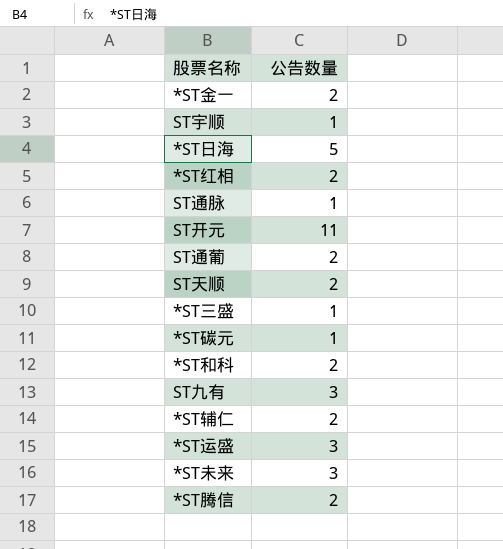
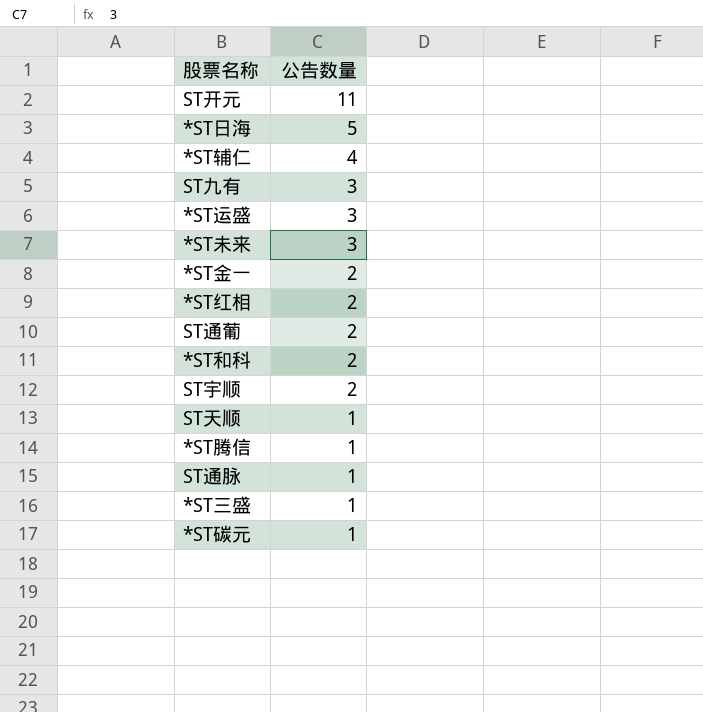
row order: none -> 公告数量 descending
*ST辅仁 | 公告数量: 2 -> 4
ST宇顺 | 公告数量: 1 -> 2
ST天顺 | 公告数量: 2 -> 1
*ST腾信 | 公告数量: 2 -> 1

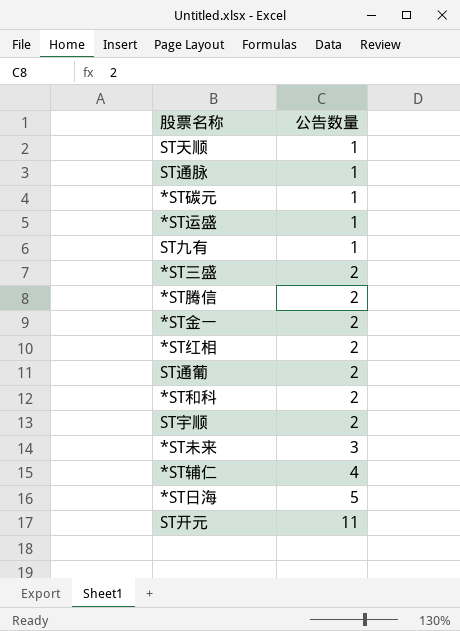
row order: 公告数量 descending -> 公告数量 ascending
*ST运盛 | 公告数量: 3 -> 1
ST九有 | 公告数量: 3 -> 1
*ST三盛 | 公告数量: 1 -> 2
*ST腾信 | 公告数量: 1 -> 2

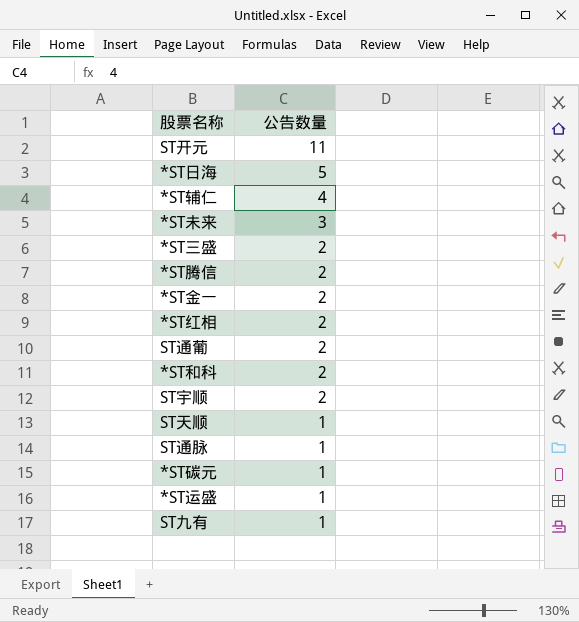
row order: 公告数量 ascending -> 公告数量 descending

